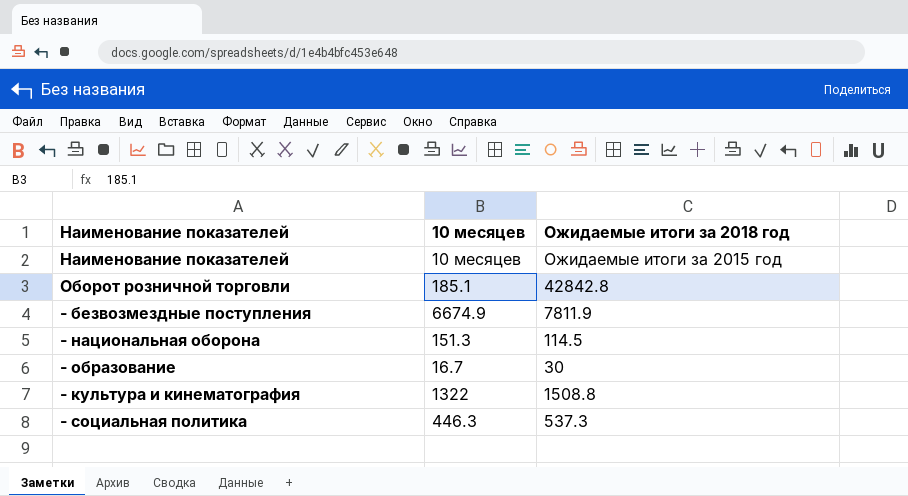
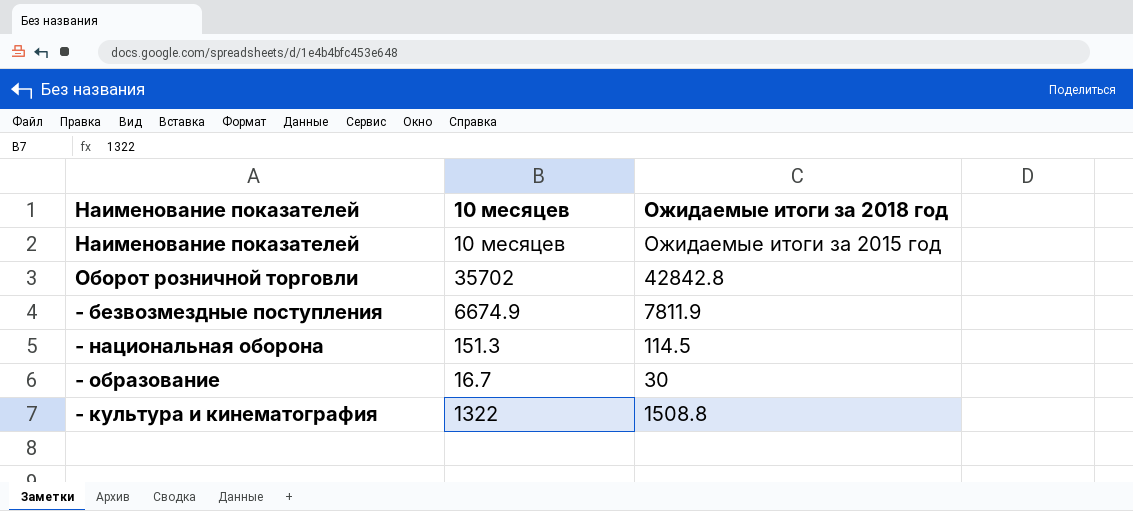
row - социальная политика: 446.3 | 537.3 -> none
Оборот розничной торговли | 10 месяцев: 185.1 -> 35702

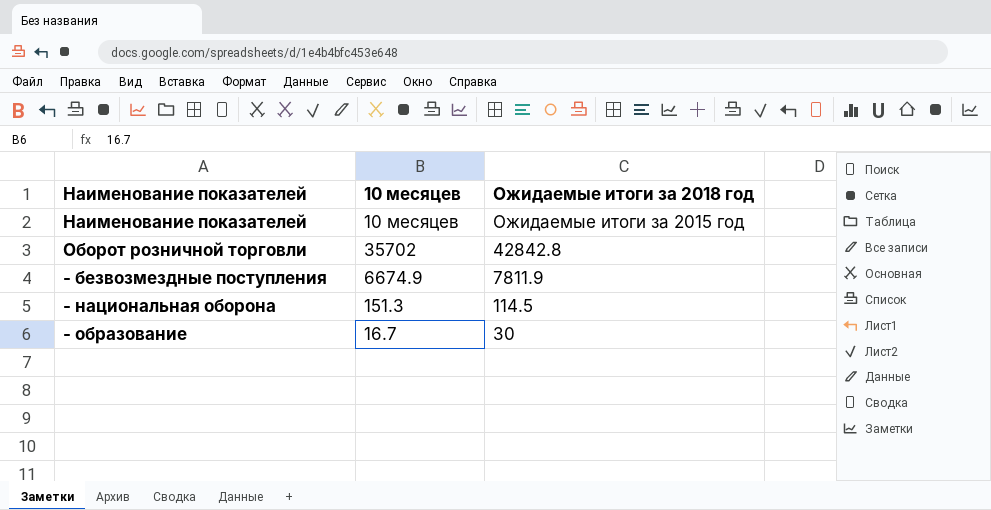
row - культура и кинематография: 1322 | 1508.8 -> none

